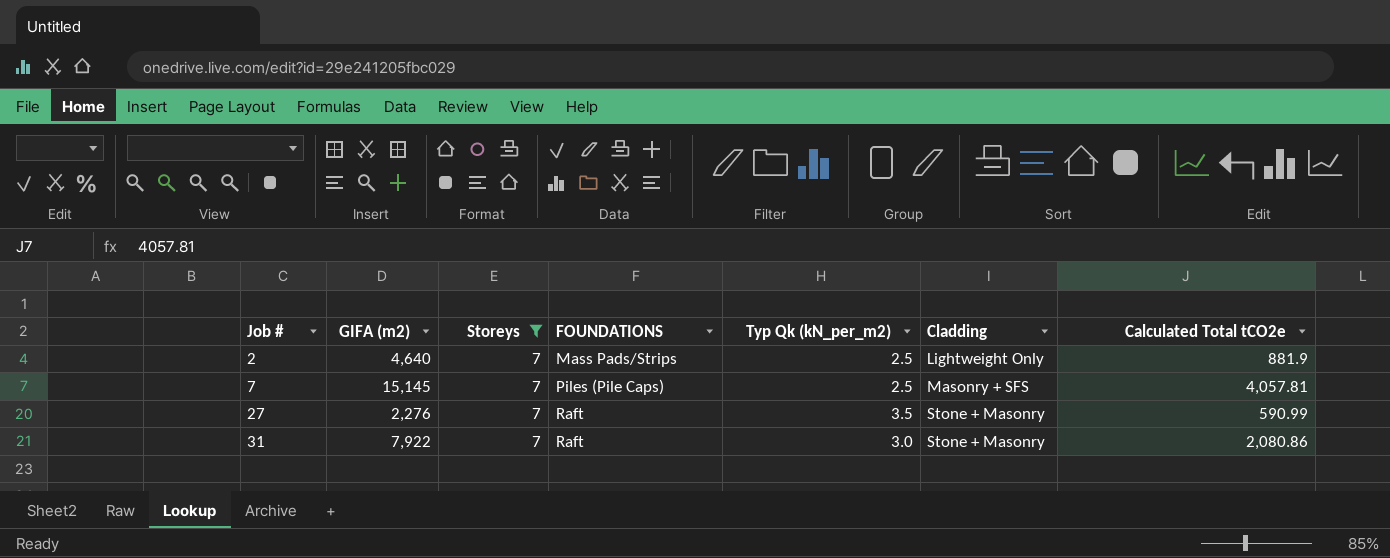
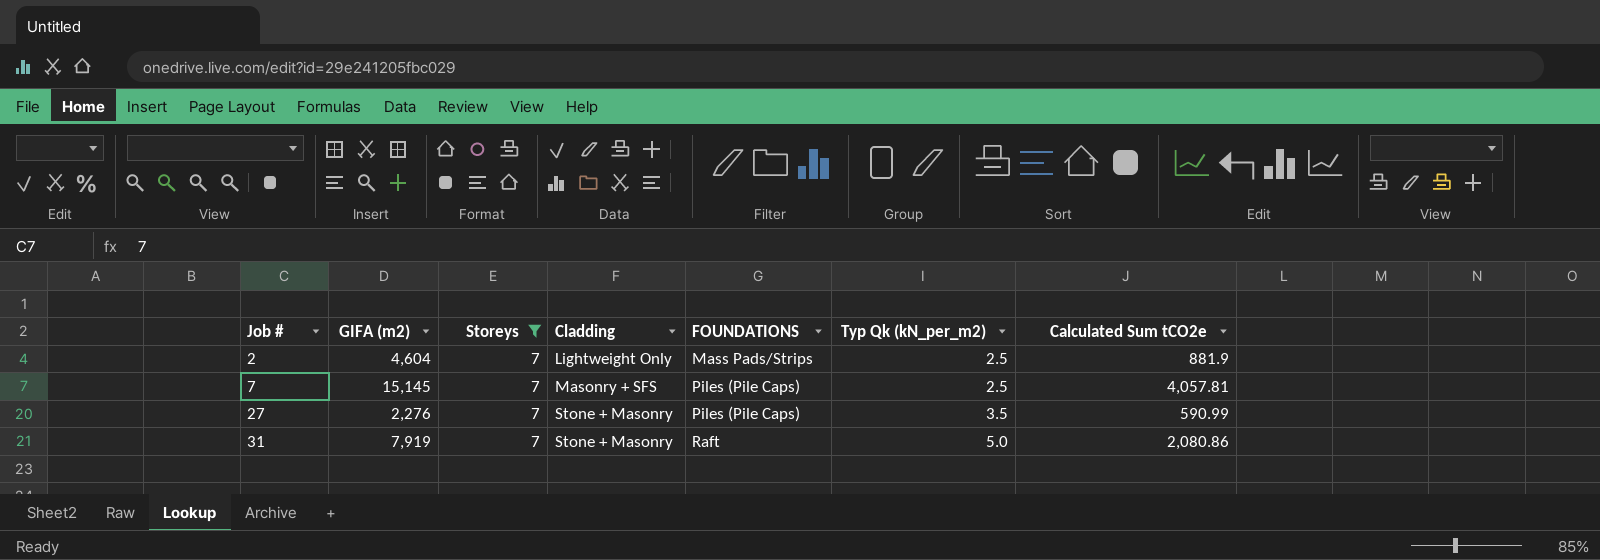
column Cladding | position: 6 -> 4
column name: Calculated Total tCO2e -> Calculated Sum tCO2e
2 | GIFA (m2): 4,640 -> 4,604
27 | FOUNDATIONS: Raft -> Piles (Pile Caps)
31 | GIFA (m2): 7,922 -> 7,919
31 | Typ Qk (kN_per_m2): 3.0 -> 5.0

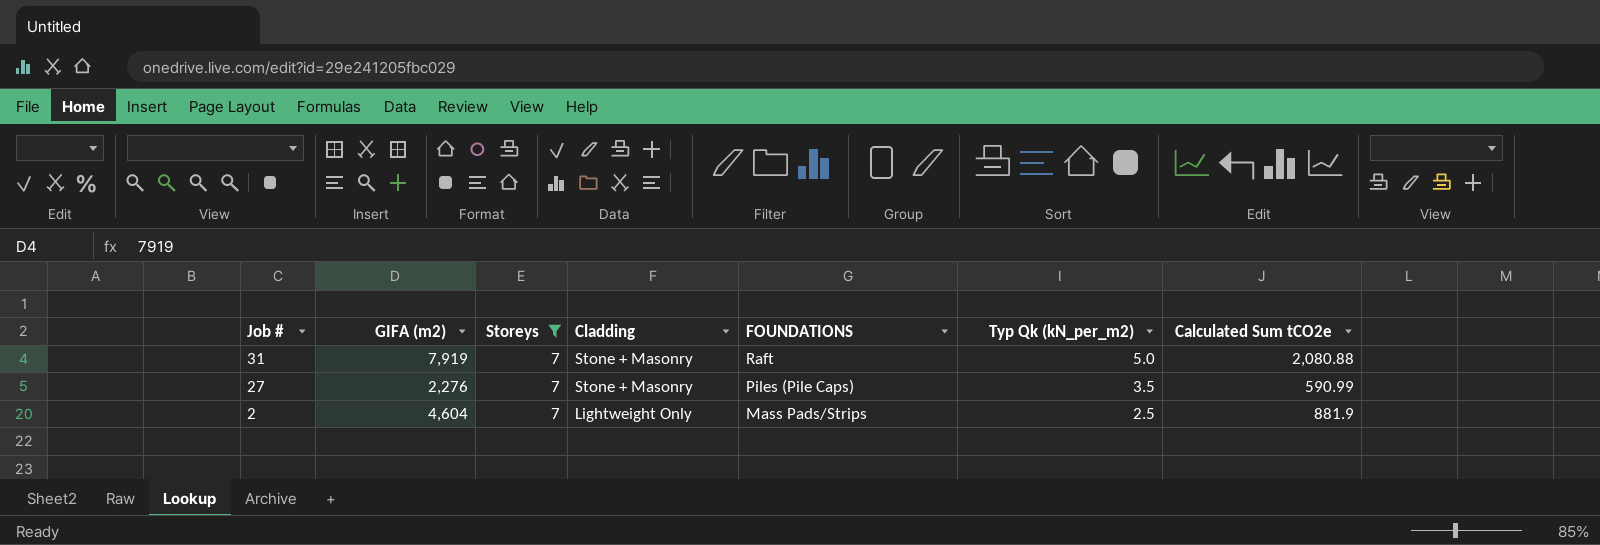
row order: Job # ascending -> Job # descending
row 7: 15,145 | 7 | Masonry + SFS | Piles (Pile Caps) | 2.5 | 4,057.81 -> none
31 | Calculated Sum tCO2e: 2,080.86 -> 2,080.88

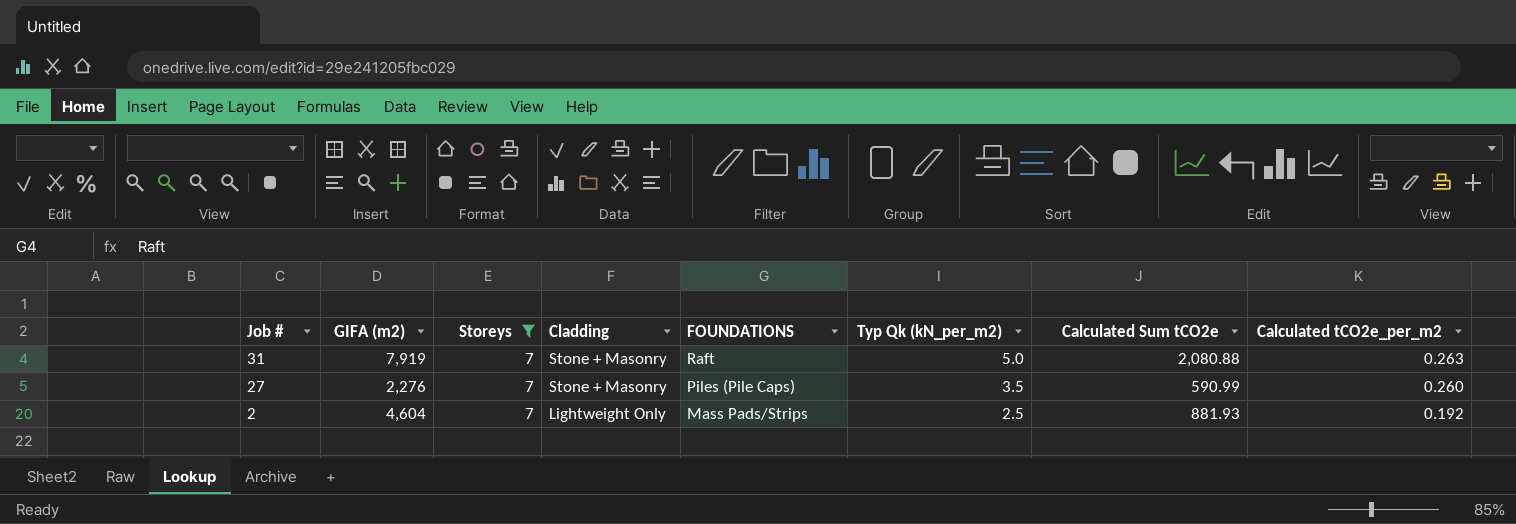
column Calculated tCO2e_per_m2 | formula: none -> [Calculated Sum tCO2e] / [GIFA (m2)]
2 | Calculated Sum tCO2e: 881.9 -> 881.93

